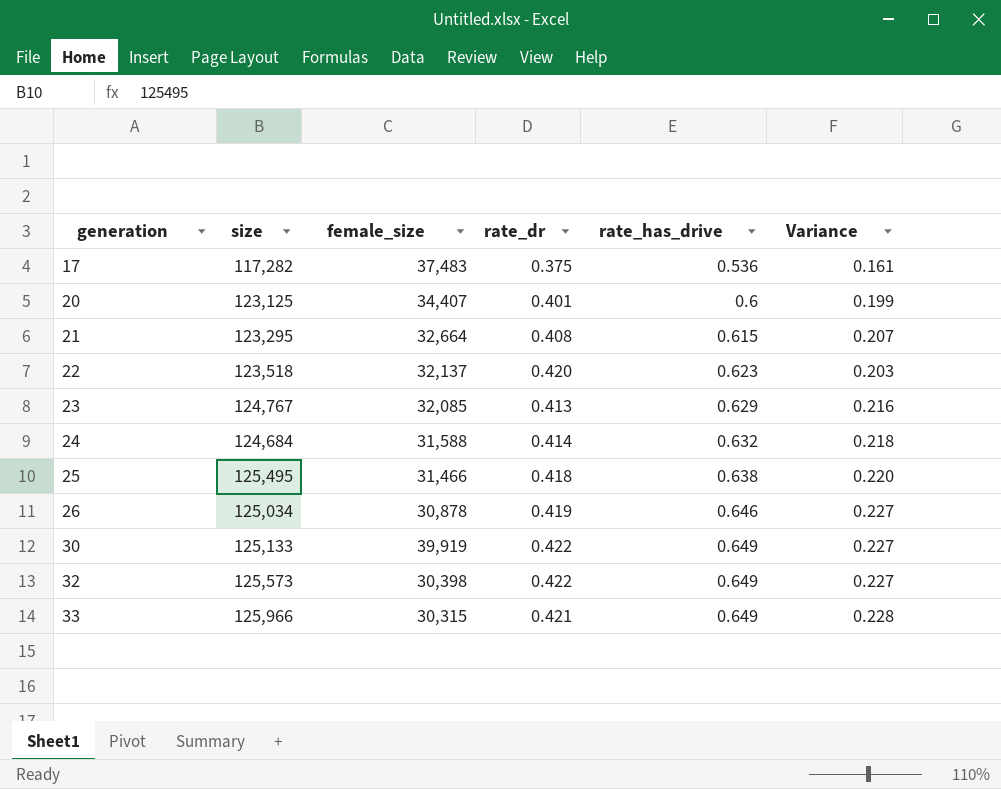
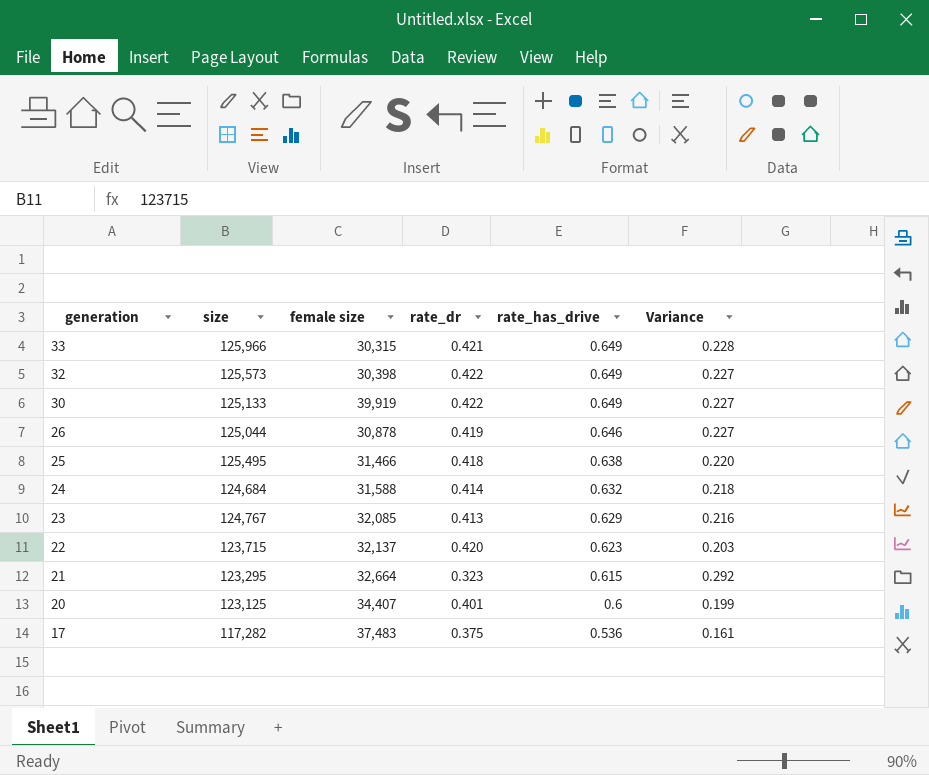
row order: generation ascending -> generation descending
column name: female_size -> female size
26 | size: 125,034 -> 125,044
22 | size: 123,518 -> 123,715
21 | rate_dr: 0.408 -> 0.323
21 | Variance: 0.207 -> 0.292

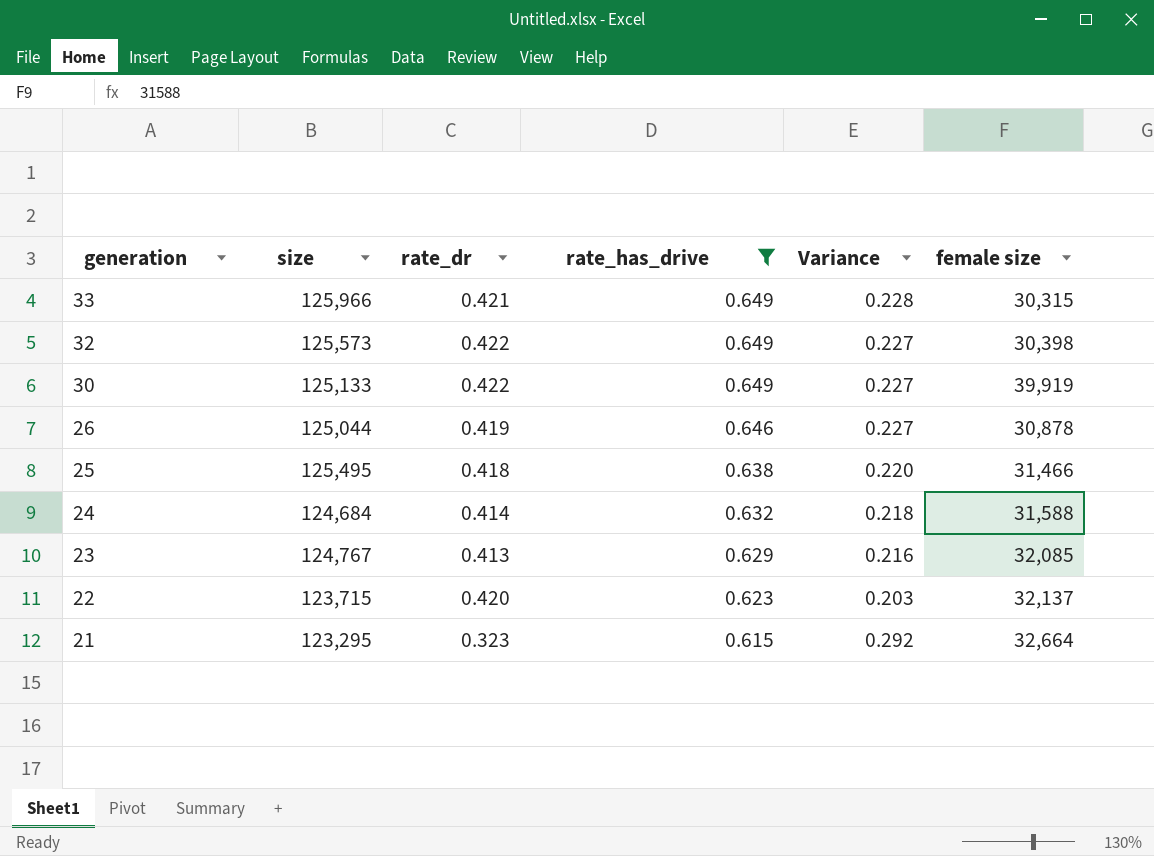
filter: none -> rate_has_drive >= 0.615
column female size | position: 3 -> 6

